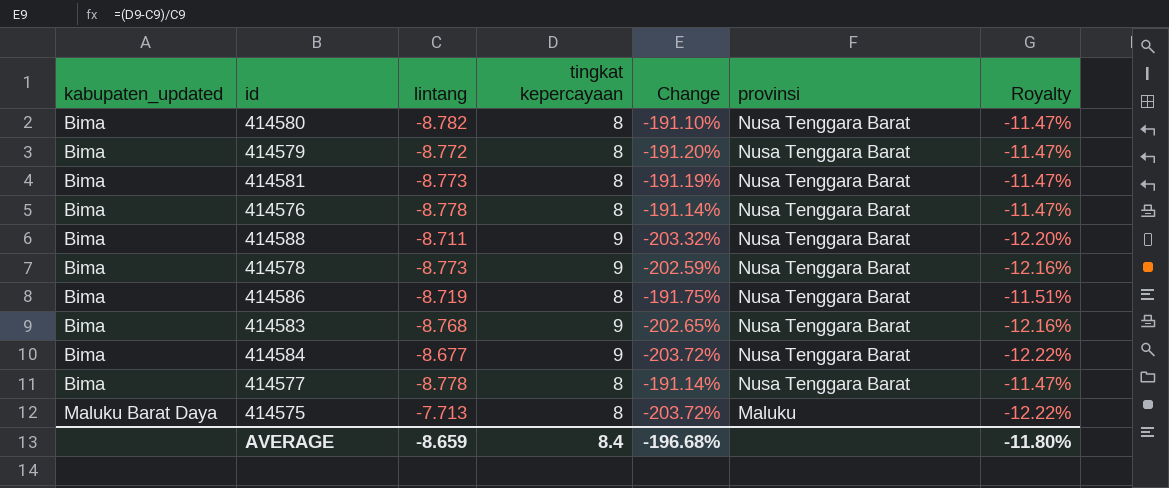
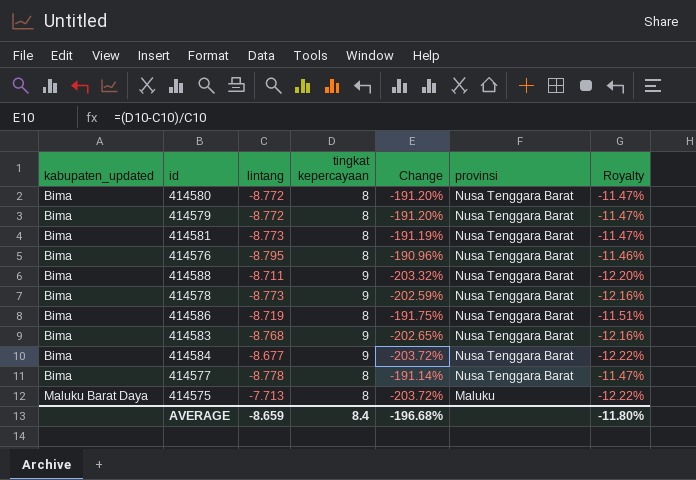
414580 | lintang: -8.782 -> -8.772
414580 | Change: -191.10% -> -191.20%
414576 | lintang: -8.778 -> -8.795
414576 | Change: -191.14% -> -190.96%
414576 | Royalty: -11.47% -> -11.46%

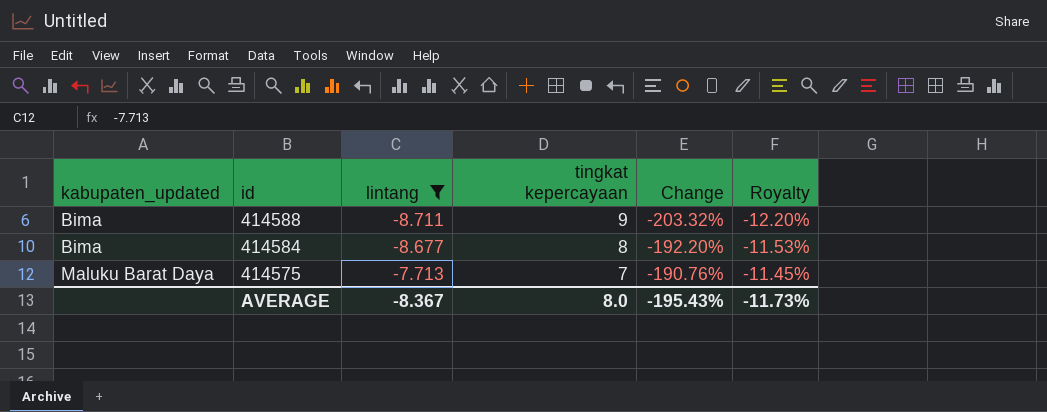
filter: none -> lintang >= -8.711
column provinsi | position: 6 -> none
414584 | tingkat kepercayaan: 9 -> 8
414584 | Change: -203.72% -> -192.20%
414584 | Royalty: -12.22% -> -11.53%
414575 | tingkat kepercayaan: 8 -> 7
414575 | Change: -203.72% -> -190.76%
414575 | Royalty: -12.22% -> -11.45%
AVERAGE | lintang: -8.659 -> -8.367
AVERAGE | tingkat kepercayaan: 8.4 -> 8.0
AVERAGE | Change: -196.68% -> -195.43%
AVERAGE | Royalty: -11.80% -> -11.73%

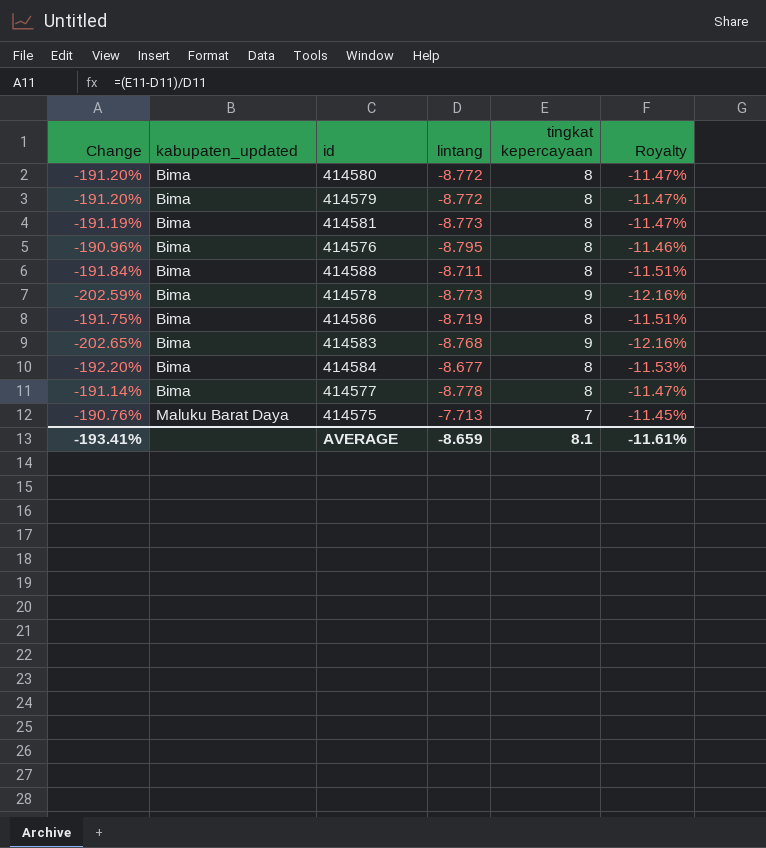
filter: lintang >= -8.711 -> none
column Change | position: 5 -> 1
414588 | Change: -203.32% -> -191.84%
414588 | tingkat kepercayaan: 9 -> 8
414588 | Royalty: -12.20% -> -11.51%
AVERAGE | Change: -195.43% -> -193.41%
AVERAGE | lintang: -8.367 -> -8.659
AVERAGE | tingkat kepercayaan: 8.0 -> 8.1
AVERAGE | Royalty: -11.73% -> -11.61%

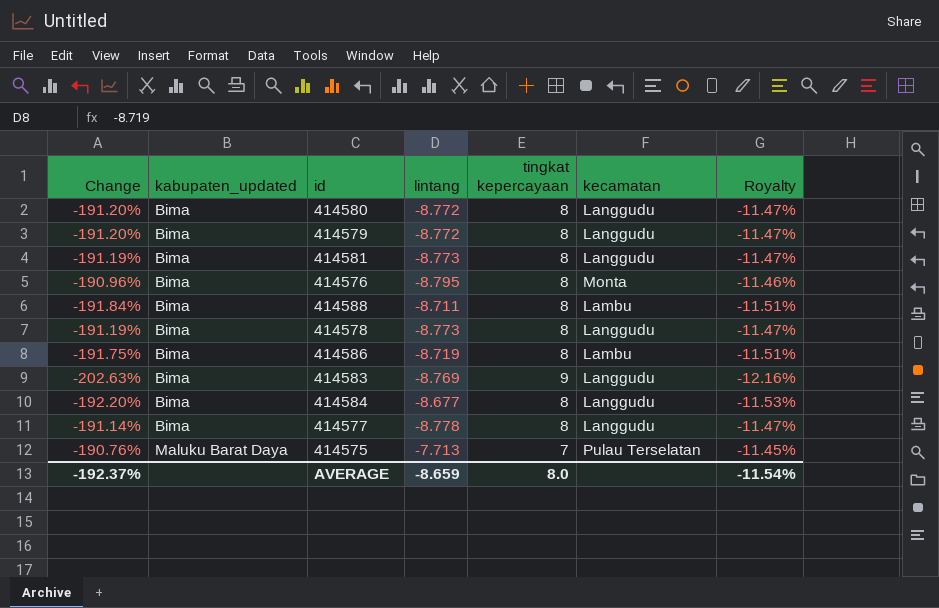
column kecamatan | position: none -> 6
414578 | Change: -202.59% -> -191.19%
414578 | tingkat kepercayaan: 9 -> 8
414578 | Royalty: -12.16% -> -11.47%
414583 | Change: -202.65% -> -202.63%
414583 | lintang: -8.768 -> -8.769
AVERAGE | Change: -193.41% -> -192.37%
AVERAGE | tingkat kepercayaan: 8.1 -> 8.0
AVERAGE | Royalty: -11.61% -> -11.54%

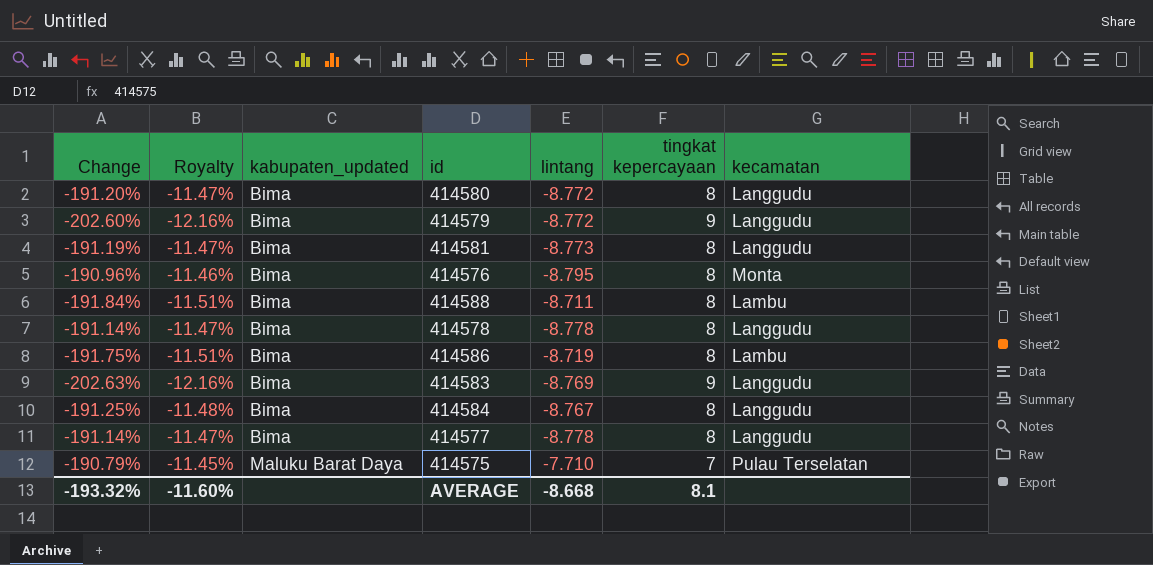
column Royalty | position: 7 -> 2
414579 | Change: -191.20% -> -202.60%
414579 | Royalty: -11.47% -> -12.16%
414579 | tingkat kepercayaan: 8 -> 9
414578 | Change: -191.19% -> -191.14%
414578 | lintang: -8.773 -> -8.778
414584 | Change: -192.20% -> -191.25%
414584 | Royalty: -11.53% -> -11.48%
414584 | lintang: -8.677 -> -8.767
414575 | Change: -190.76% -> -190.79%
414575 | lintang: -7.713 -> -7.710
AVERAGE | Change: -192.37% -> -193.32%
AVERAGE | Royalty: -11.54% -> -11.60%
AVERAGE | lintang: -8.659 -> -8.668
AVERAGE | tingkat kepercayaan: 8.0 -> 8.1

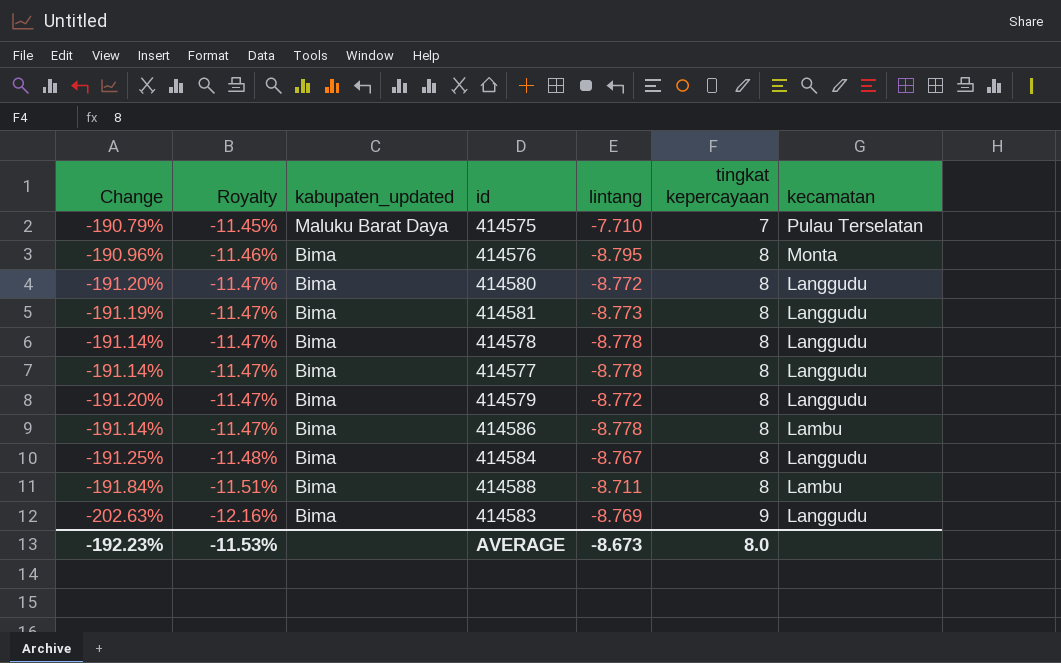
row order: kabupaten_updated ascending -> Royalty descending
414579 | Change: -202.60% -> -191.20%
414579 | Royalty: -12.16% -> -11.47%
414579 | tingkat kepercayaan: 9 -> 8
414586 | Change: -191.75% -> -191.14%
414586 | Royalty: -11.51% -> -11.47%
414586 | lintang: -8.719 -> -8.778
AVERAGE | Change: -193.32% -> -192.23%
AVERAGE | Royalty: -11.60% -> -11.53%
AVERAGE | lintang: -8.668 -> -8.673
AVERAGE | tingkat kepercayaan: 8.1 -> 8.0

